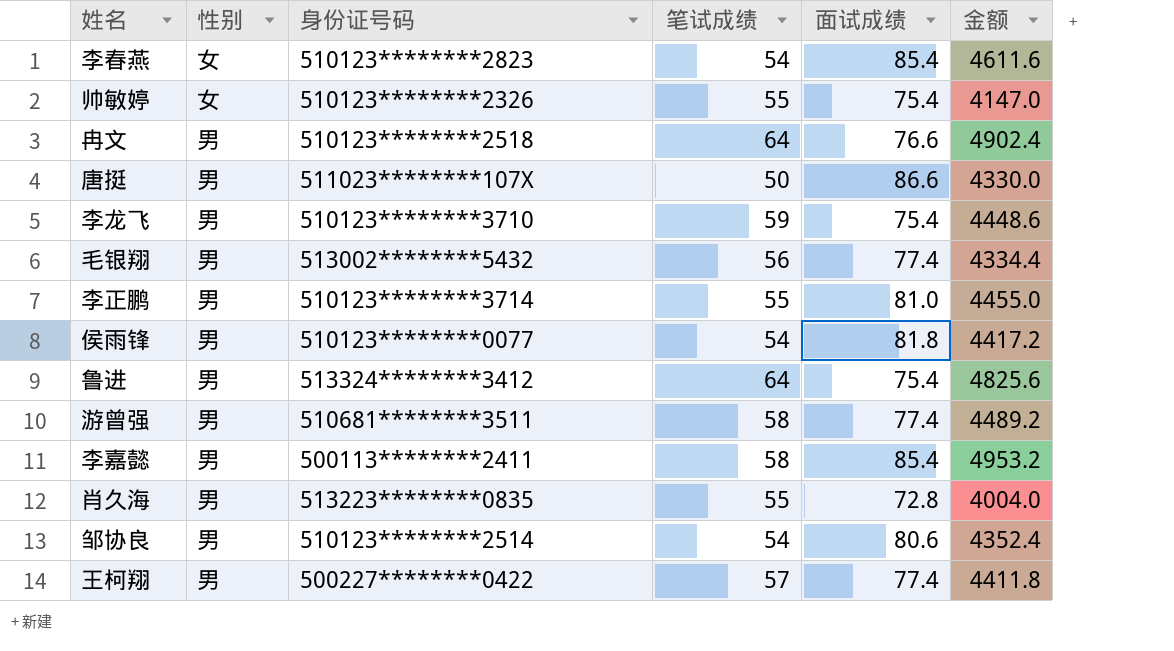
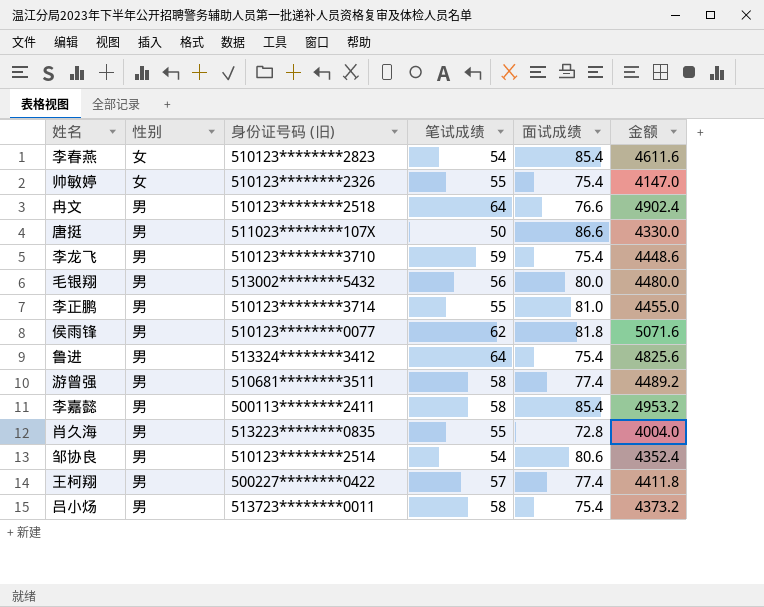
column name: 身份证号码 -> 身份证号码 (旧)
毛银翔 | 面试成绩: 77.4 -> 80.0
毛银翔 | 金额: 4334.4 -> 4480.0
侯雨锋 | 笔试成绩: 54 -> 62
侯雨锋 | 金额: 4417.2 -> 5071.6
row 吕小炀: none -> 男 | 513723********0011 | 58 | 75.4 | 4373.2

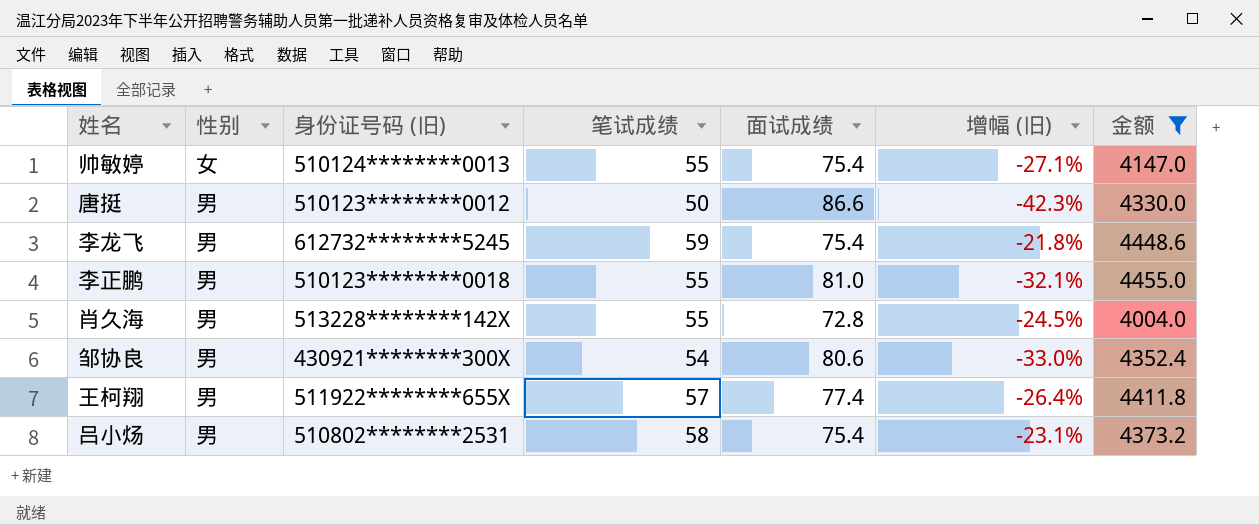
filter: none -> 金额 <= 4455.0
column 增幅 (旧) | formula: none -> ([笔试成绩] - [面试成绩]) / [面试成绩]
帅敏婷 | 身份证号码 (旧): 510123********2326 -> 510124********0013
唐挺 | 身份证号码 (旧): 511023********107X -> 510123********0012
李龙飞 | 身份证号码 (旧): 510123********3710 -> 612732********5245
李正鹏 | 身份证号码 (旧): 510123********3714 -> 510123********0018
肖久海 | 身份证号码 (旧): 513223********0835 -> 513228********142X
邹协良 | 身份证号码 (旧): 510123********2514 -> 430921********300X
王柯翔 | 身份证号码 (旧): 500227********0422 -> 511922********655X
吕小炀 | 身份证号码 (旧): 513723********0011 -> 510802********2531

